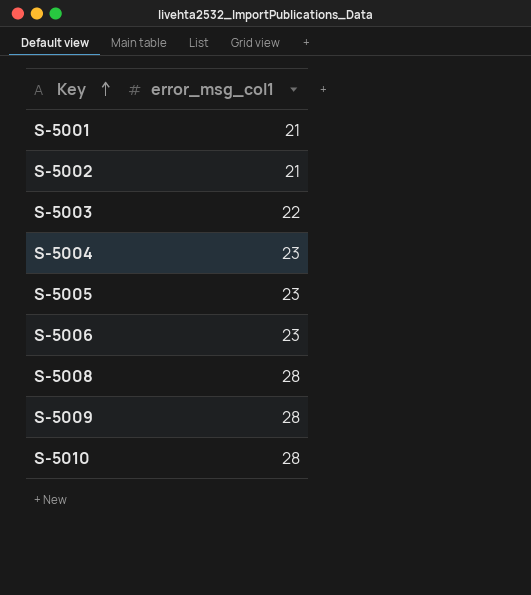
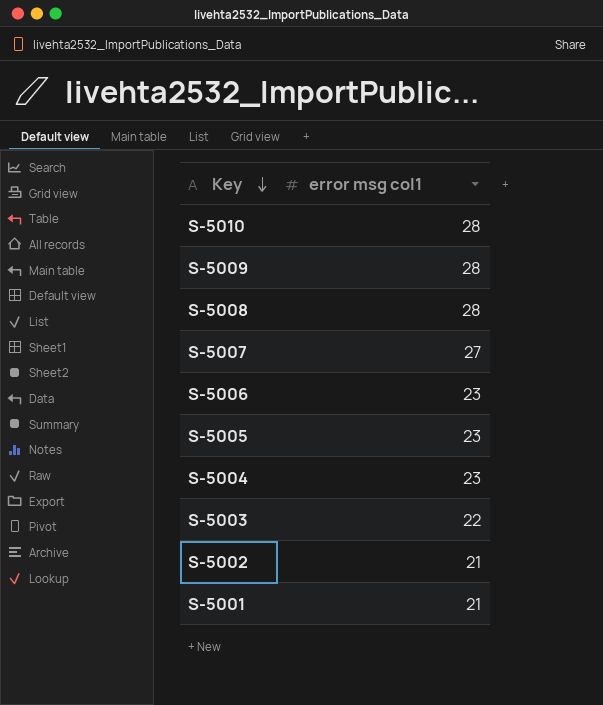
row order: Key ascending -> Key descending
column name: error_msg_col1 -> error msg col1
row S-5007: none -> 27

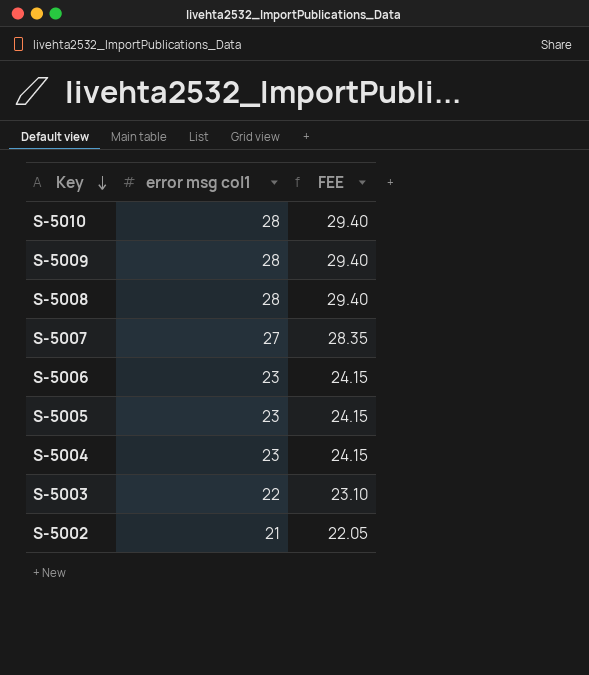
column FEE | formula: none -> [error msg col1] * 1.05
row S-5001: 21 -> none

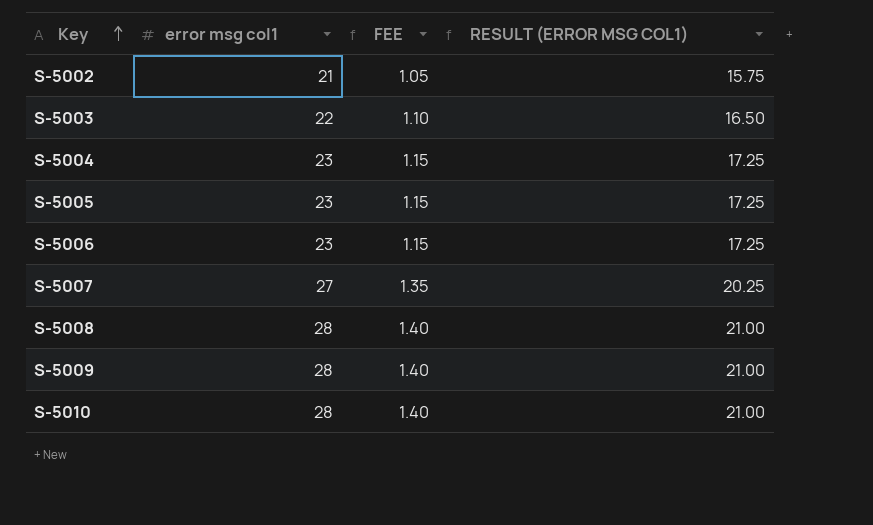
row order: Key descending -> Key ascending
column FEE | formula: [error msg col1] * 1.05 -> [error msg col1] * 0.05
column RESULT (ERROR MSG COL1) | formula: none -> [error msg col1] * 0.75

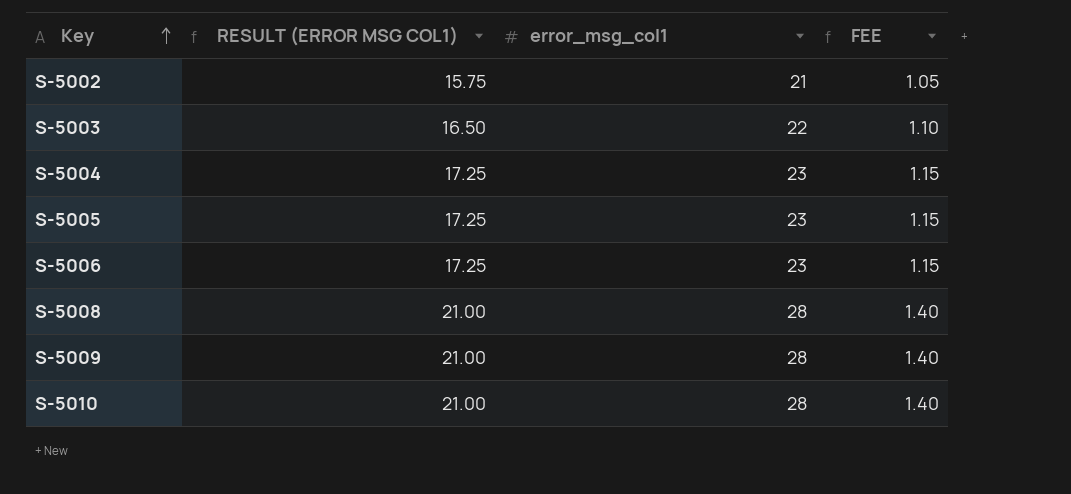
column RESULT (ERROR MSG COL1) | position: 4 -> 2
column name: error msg col1 -> error_msg_col1
row S-5007: 27 | 1.35 | 20.25 -> none

